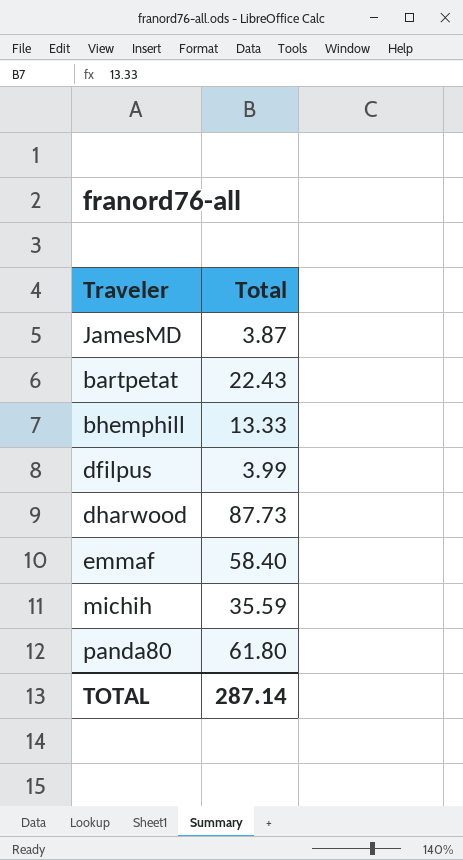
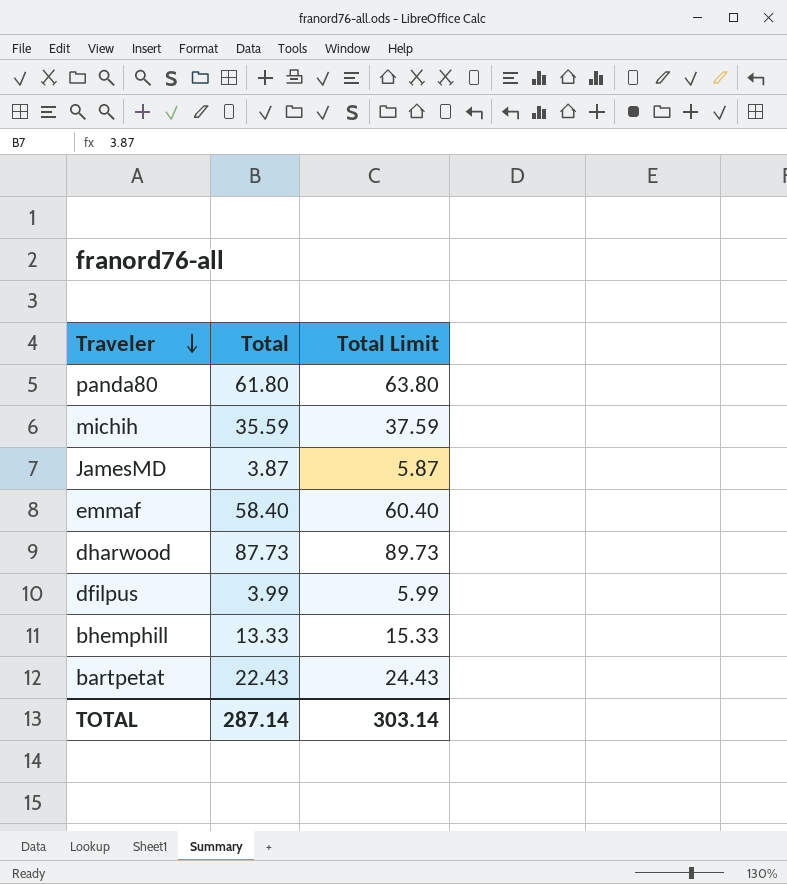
row order: none -> Traveler descending
column Total Limit | formula: none -> [Total] + 2

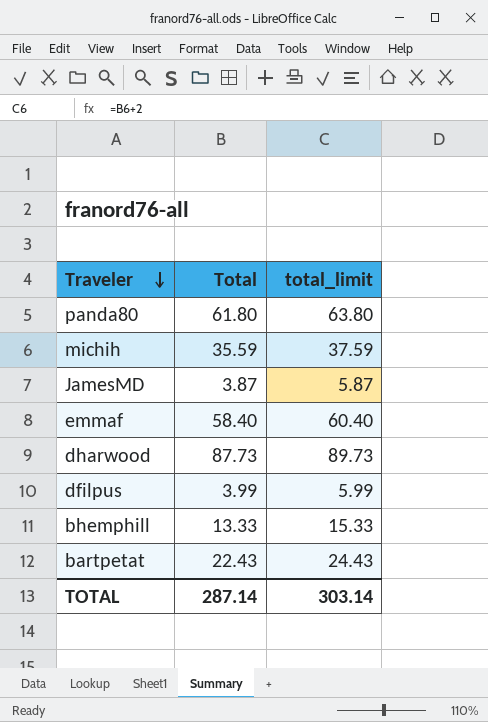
column name: Total Limit -> total_limit

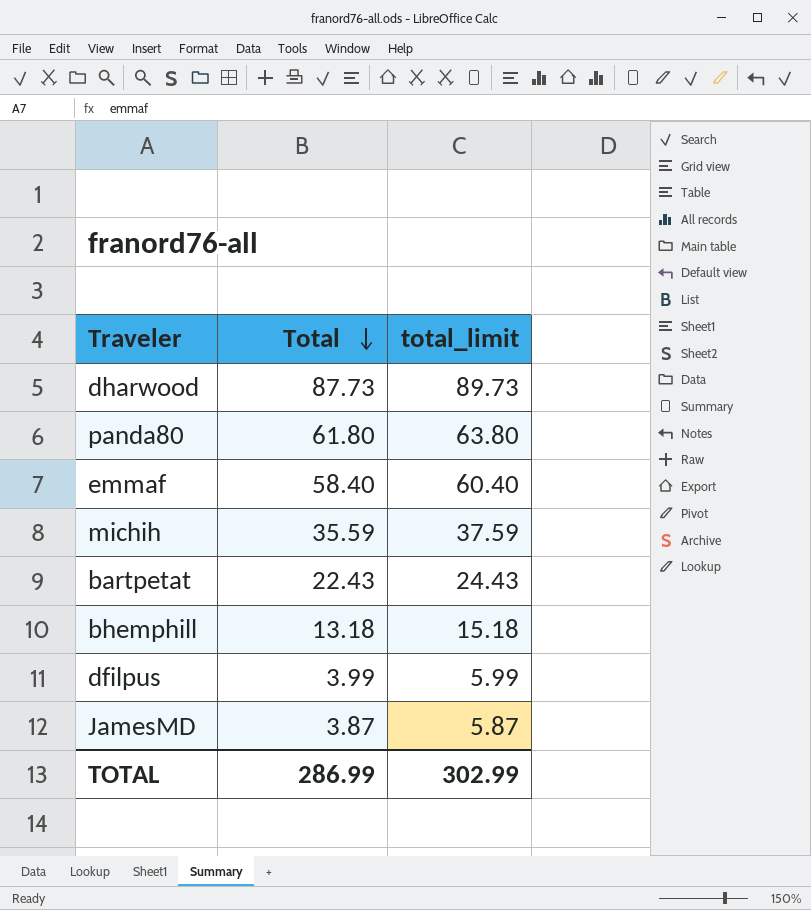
row order: Traveler descending -> Total descending
bhemphill | Total: 13.33 -> 13.18
bhemphill | total_limit: 15.33 -> 15.18
TOTAL | Total: 287.14 -> 286.99
TOTAL | total_limit: 303.14 -> 302.99

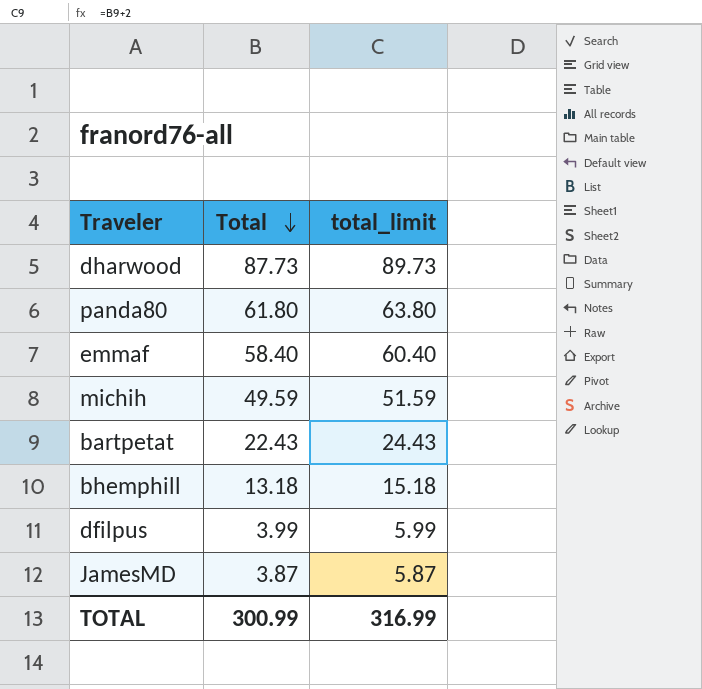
michih | Total: 35.59 -> 49.59
michih | total_limit: 37.59 -> 51.59
TOTAL | Total: 286.99 -> 300.99
TOTAL | total_limit: 302.99 -> 316.99

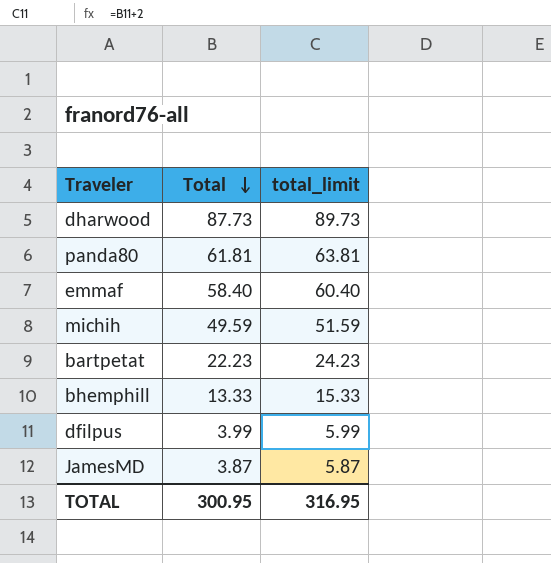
panda80 | Total: 61.80 -> 61.81
panda80 | total_limit: 63.80 -> 63.81
bartpetat | Total: 22.43 -> 22.23
bartpetat | total_limit: 24.43 -> 24.23
bhemphill | Total: 13.18 -> 13.33
bhemphill | total_limit: 15.18 -> 15.33
TOTAL | Total: 300.99 -> 300.95
TOTAL | total_limit: 316.99 -> 316.95

